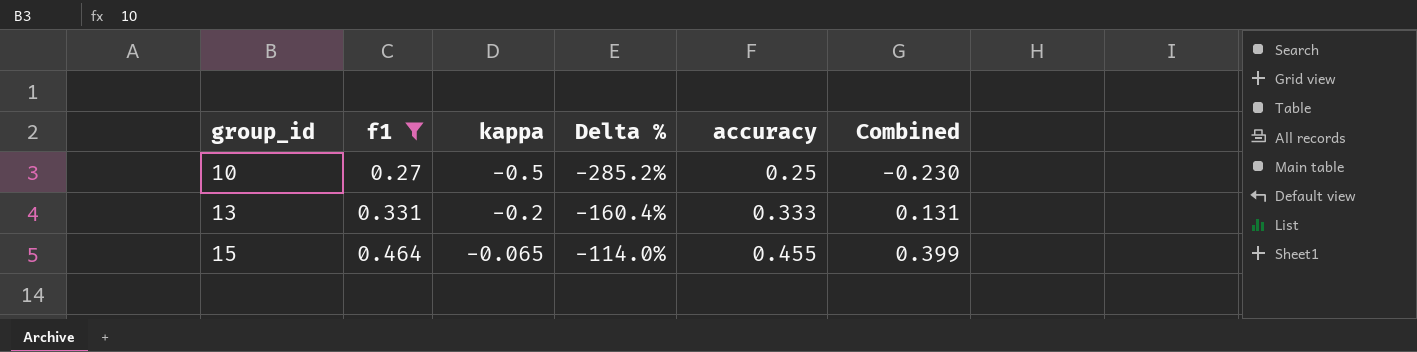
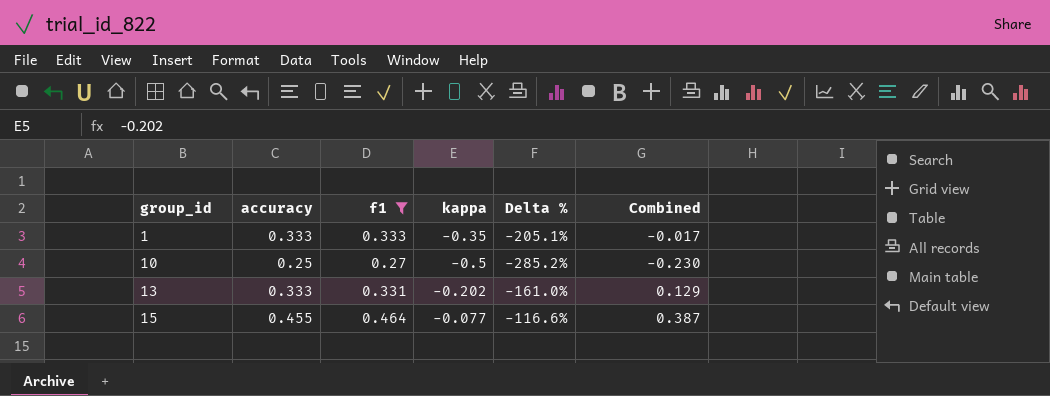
column accuracy | position: 5 -> 2
row 1: none -> 0.333 | 0.333 | -0.35 | -205.1% | -0.017
13 | kappa: -0.2 -> -0.202
13 | Delta %: -160.4% -> -161.0%
13 | Combined: 0.131 -> 0.129
15 | kappa: -0.065 -> -0.077
15 | Delta %: -114.0% -> -116.6%
15 | Combined: 0.399 -> 0.387

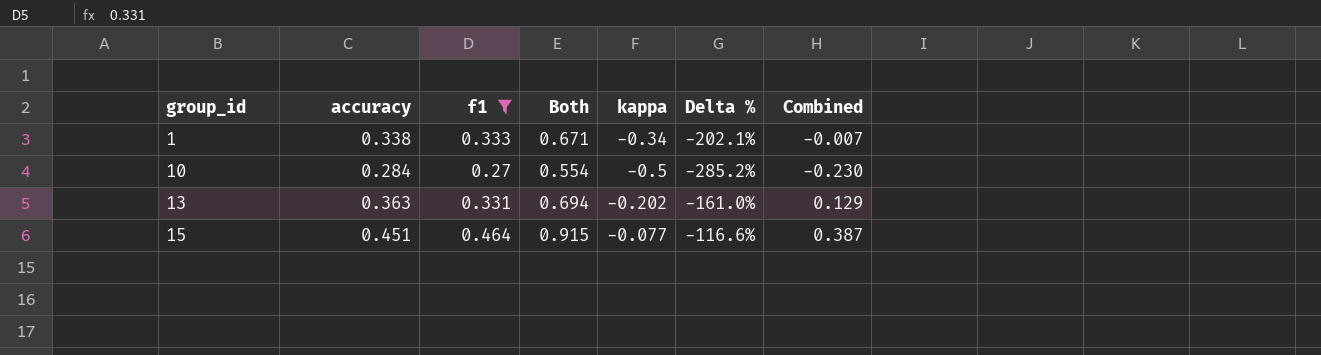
column Both | formula: none -> [accuracy] + [f1]
1 | accuracy: 0.333 -> 0.338
1 | kappa: -0.35 -> -0.34
1 | Delta %: -205.1% -> -202.1%
1 | Combined: -0.017 -> -0.007
10 | accuracy: 0.25 -> 0.284
13 | accuracy: 0.333 -> 0.363
15 | accuracy: 0.455 -> 0.451

